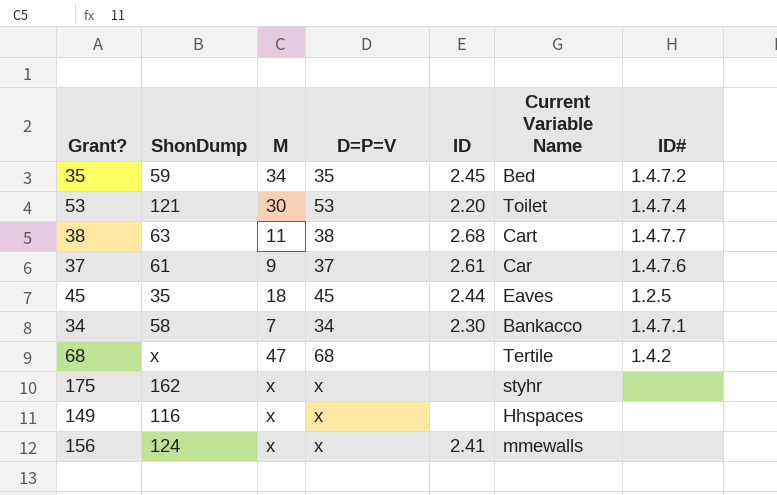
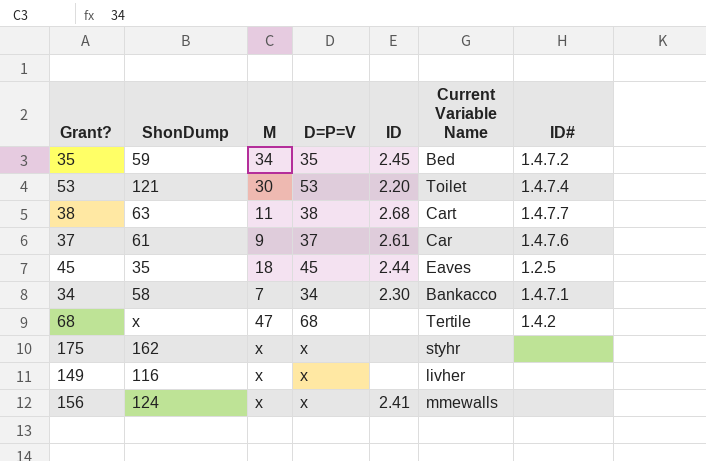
149 | Current Variable Name: Hhspaces -> livher

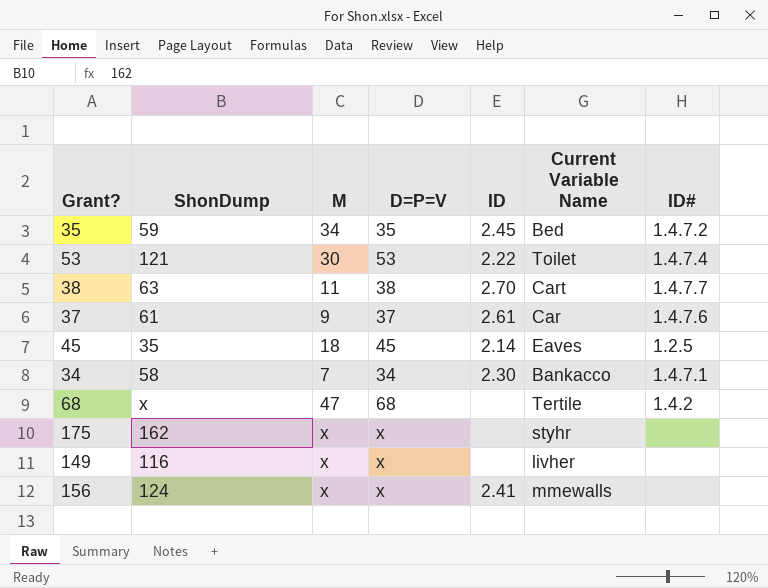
53 | ID: 2.20 -> 2.22
38 | ID: 2.68 -> 2.70
45 | ID: 2.44 -> 2.14

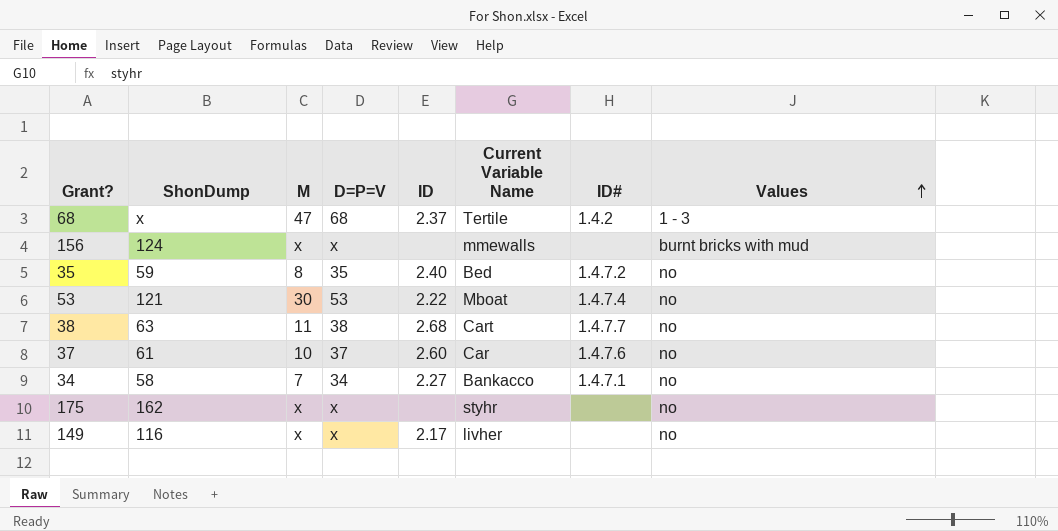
row order: none -> Values ascending
column Values | position: none -> 8
row 45: 35 | 18 | 45 | 2.14 | Eaves | 1.2.5 -> none
68 | ID: none -> 2.37
156 | ID: 2.41 -> none
35 | M: 34 -> 8
35 | ID: 2.45 -> 2.40
53 | Current Variable Name: Toilet -> Mboat
38 | ID: 2.70 -> 2.68
37 | M: 9 -> 10
37 | ID: 2.61 -> 2.60
34 | ID: 2.30 -> 2.27
149 | ID: none -> 2.17

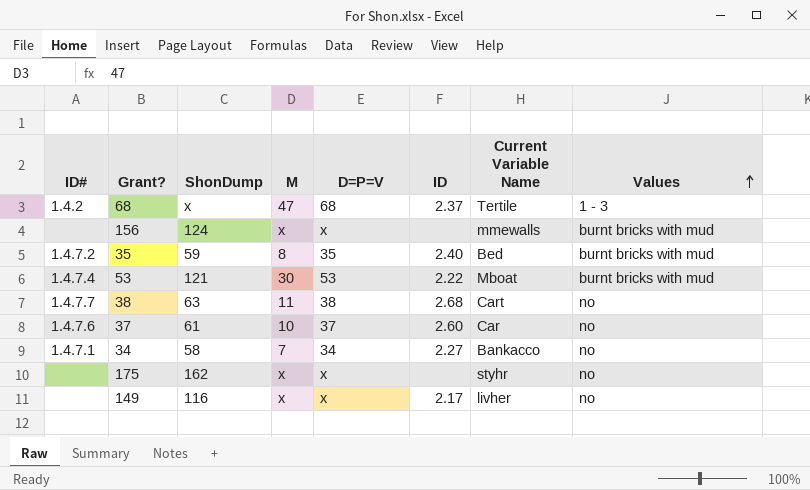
column ID# | position: 7 -> 1
35 | Values: no -> burnt bricks with mud
53 | Values: no -> burnt bricks with mud

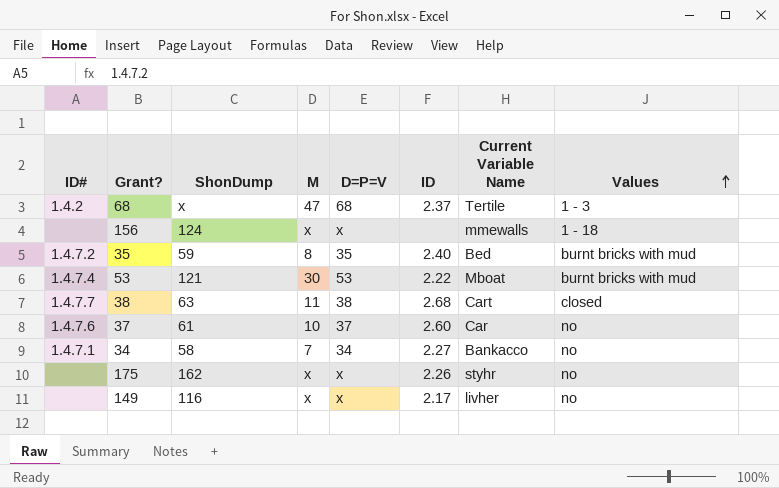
156 | Values: burnt bricks with mud -> 1 - 18
38 | Values: no -> closed
175 | ID: none -> 2.26

